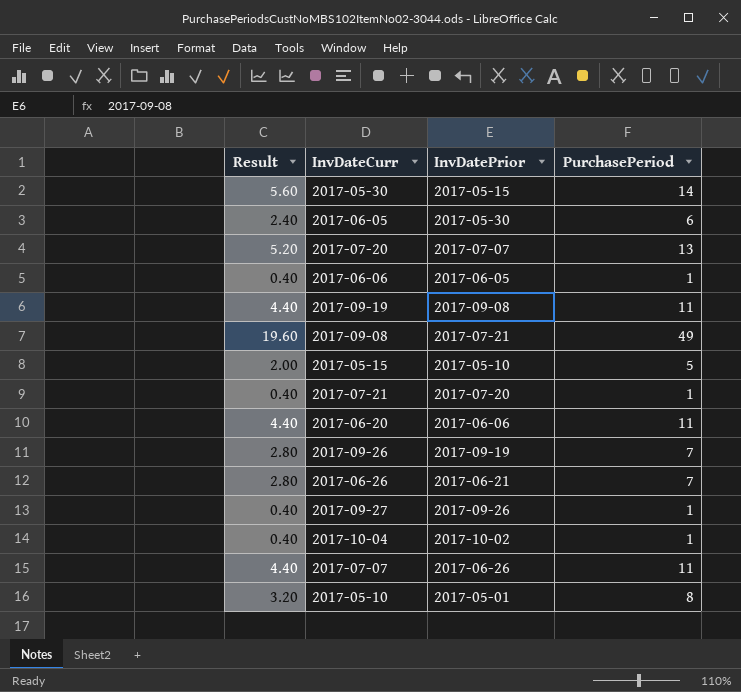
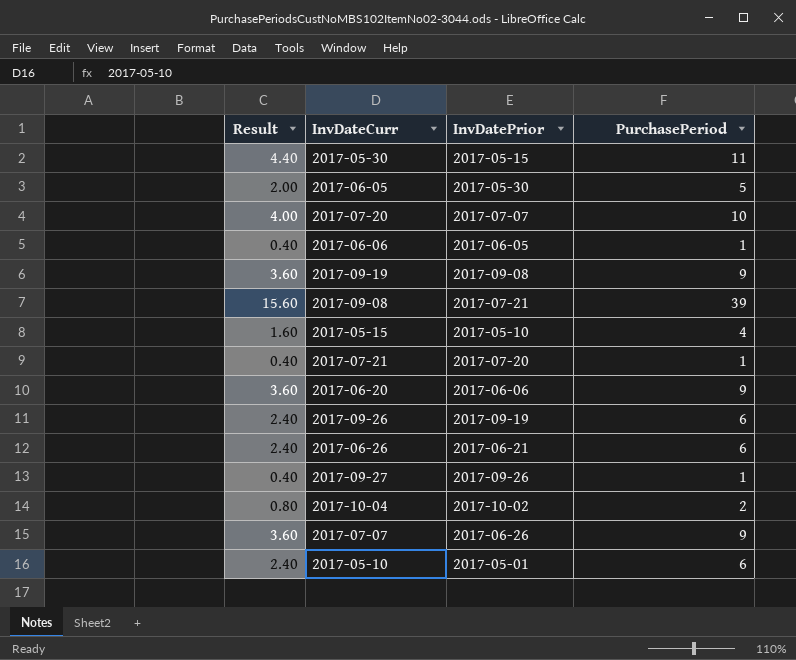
2017-05-30 | Result: 5.60 -> 4.40
2017-05-30 | PurchasePeriod: 14 -> 11
2017-06-05 | Result: 2.40 -> 2.00
2017-06-05 | PurchasePeriod: 6 -> 5
2017-07-20 | Result: 5.20 -> 4.00
2017-07-20 | PurchasePeriod: 13 -> 10
2017-09-19 | Result: 4.40 -> 3.60
2017-09-19 | PurchasePeriod: 11 -> 9
2017-09-08 | Result: 19.60 -> 15.60
2017-09-08 | PurchasePeriod: 49 -> 39
2017-05-15 | Result: 2.00 -> 1.60
2017-05-15 | PurchasePeriod: 5 -> 4
2017-06-20 | Result: 4.40 -> 3.60
2017-06-20 | PurchasePeriod: 11 -> 9
2017-09-26 | Result: 2.80 -> 2.40
2017-09-26 | PurchasePeriod: 7 -> 6
2017-06-26 | Result: 2.80 -> 2.40
2017-06-26 | PurchasePeriod: 7 -> 6
2017-10-04 | Result: 0.40 -> 0.80
2017-10-04 | PurchasePeriod: 1 -> 2
2017-07-07 | Result: 4.40 -> 3.60
2017-07-07 | PurchasePeriod: 11 -> 9
2017-05-10 | Result: 3.20 -> 2.40
2017-05-10 | PurchasePeriod: 8 -> 6

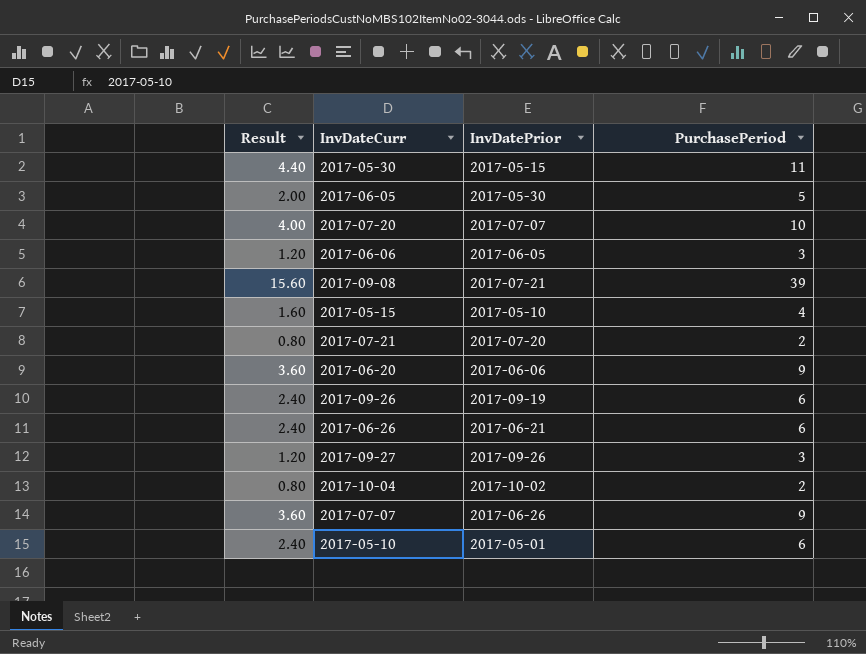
row 2017-09-19: 3.60 | 2017-09-08 | 9 -> none
2017-06-06 | Result: 0.40 -> 1.20
2017-06-06 | PurchasePeriod: 1 -> 3
2017-07-21 | Result: 0.40 -> 0.80
2017-07-21 | PurchasePeriod: 1 -> 2
2017-09-27 | Result: 0.40 -> 1.20
2017-09-27 | PurchasePeriod: 1 -> 3

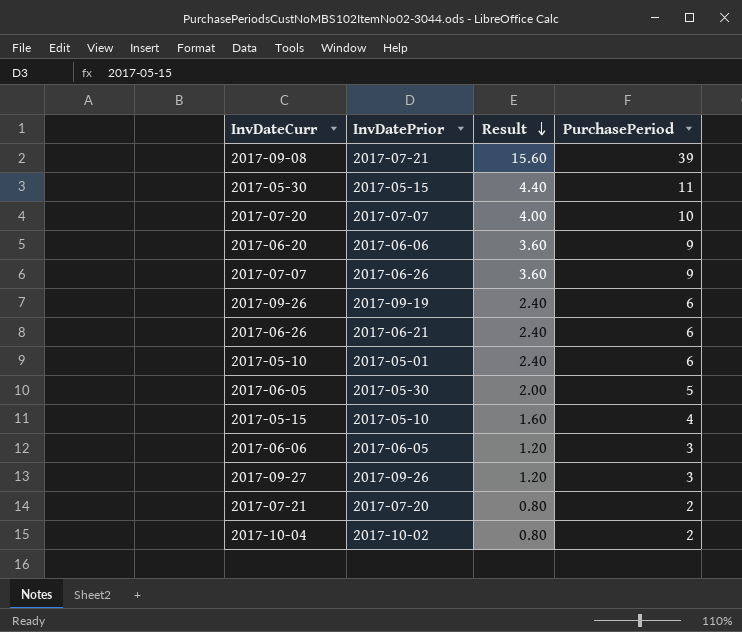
row order: none -> Result descending
column Result | position: 1 -> 3

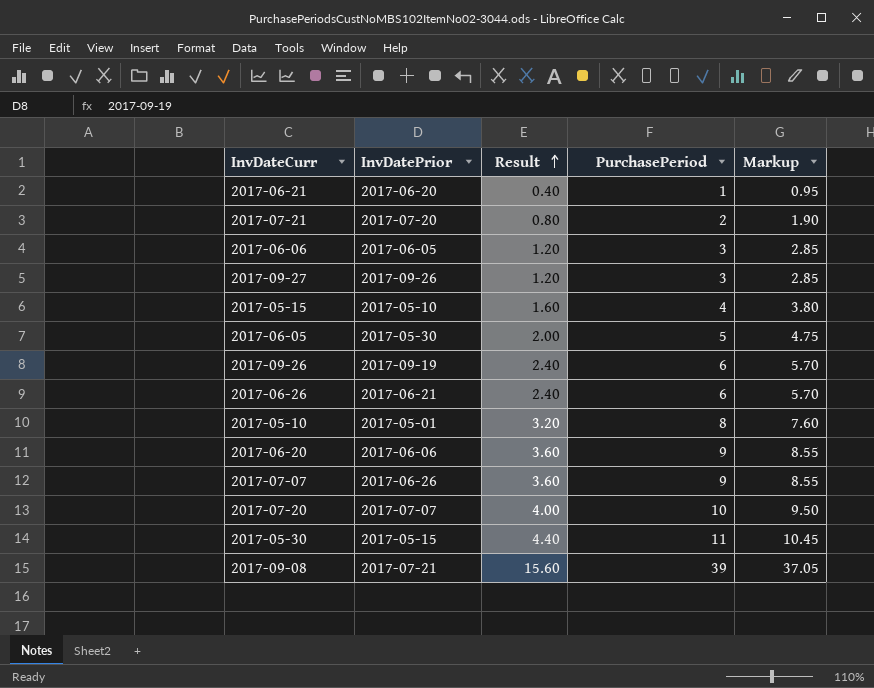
row order: Result descending -> Result ascending
column Markup | formula: none -> [PurchasePeriod] * 0.95
row 2017-10-04: 2017-10-02 | 0.80 | 2 -> none
row 2017-06-21: none -> 2017-06-20 | 0.40 | 1 | 0.95
2017-05-10 | Result: 2.40 -> 3.20
2017-05-10 | PurchasePeriod: 6 -> 8

